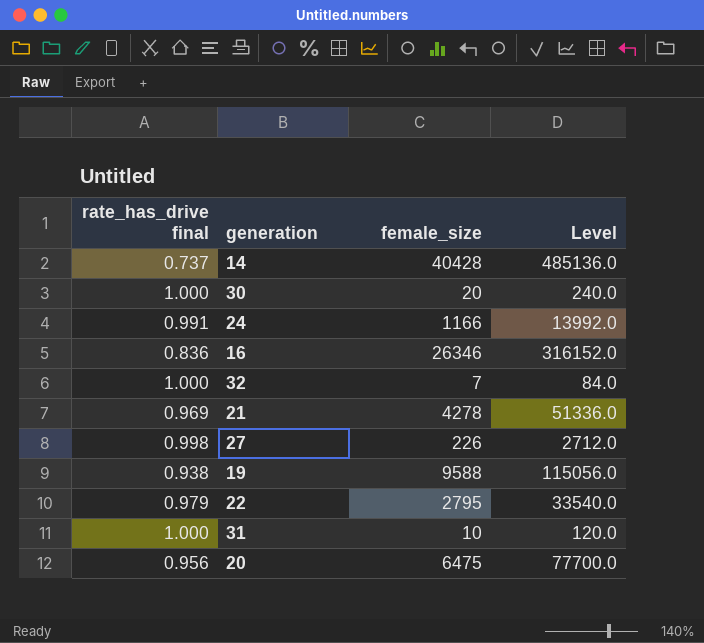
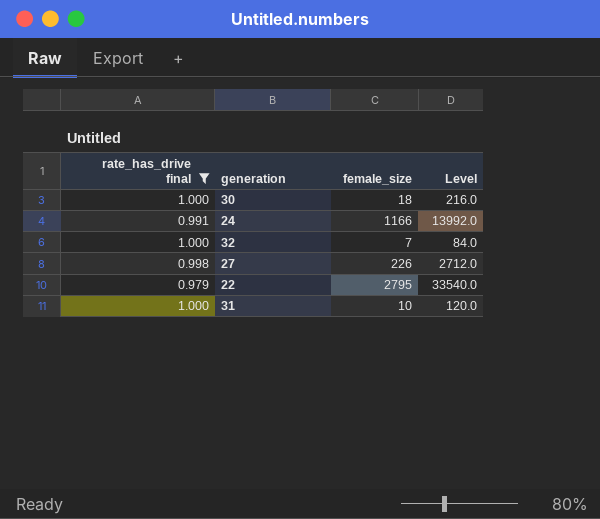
filter: none -> rate_has_drive final >= 0.979
30 | female_size: 20 -> 18
30 | Level: 240.0 -> 216.0

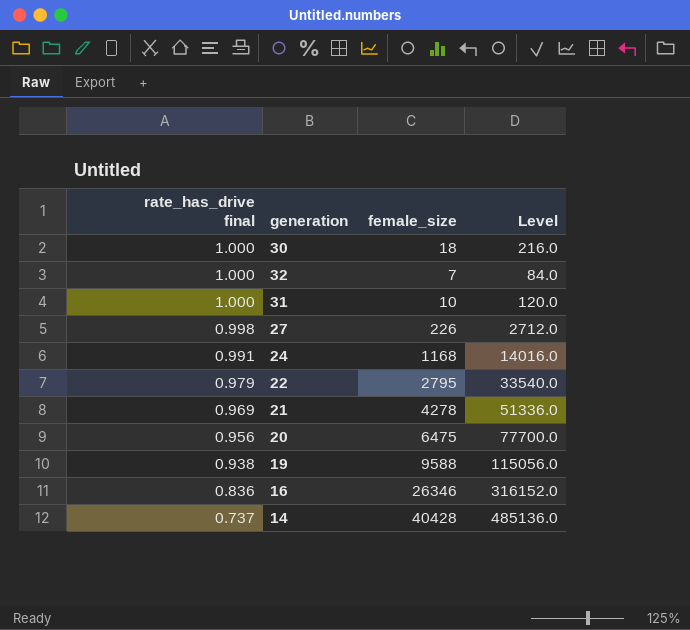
filter: rate_has_drive final >= 0.979 -> none
row order: none -> rate_has_drive final descending
24 | female_size: 1166 -> 1168
24 | Level: 13992.0 -> 14016.0

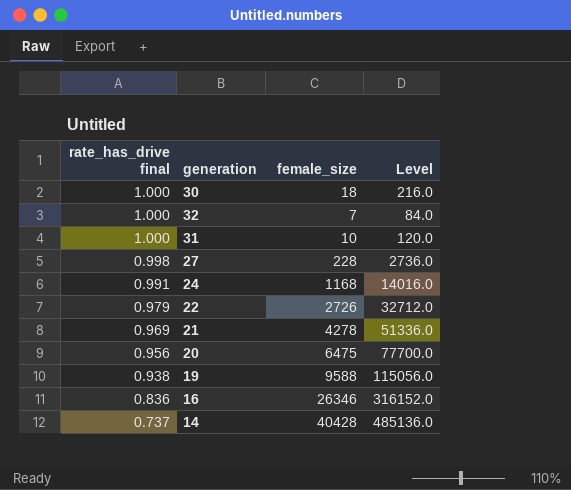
27 | female_size: 226 -> 228
27 | Level: 2712.0 -> 2736.0
22 | female_size: 2795 -> 2726
22 | Level: 33540.0 -> 32712.0

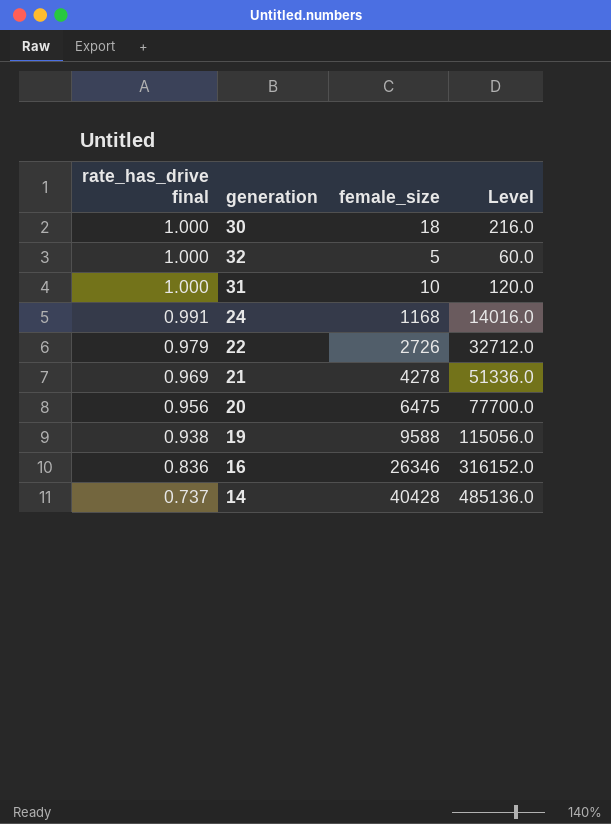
row 27: 0.998 | 228 | 2736.0 -> none
32 | female_size: 7 -> 5
32 | Level: 84.0 -> 60.0

